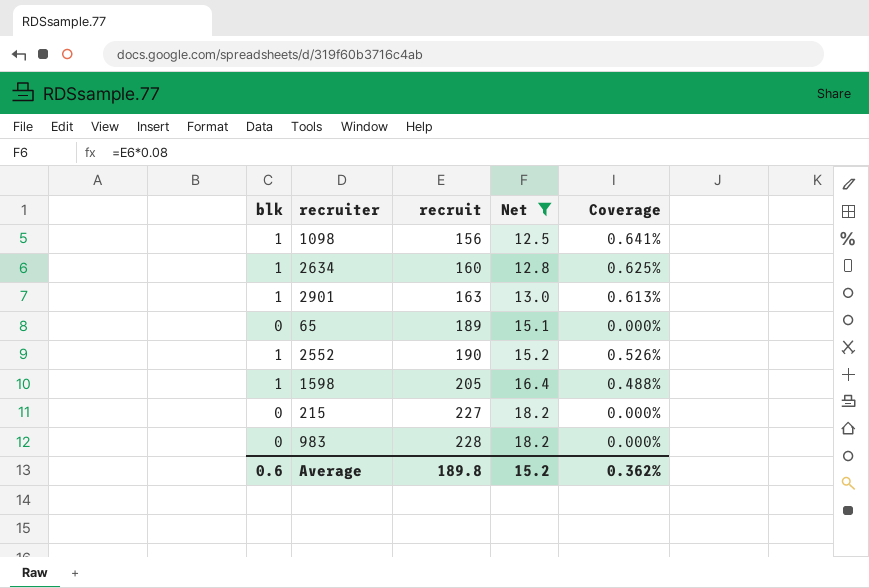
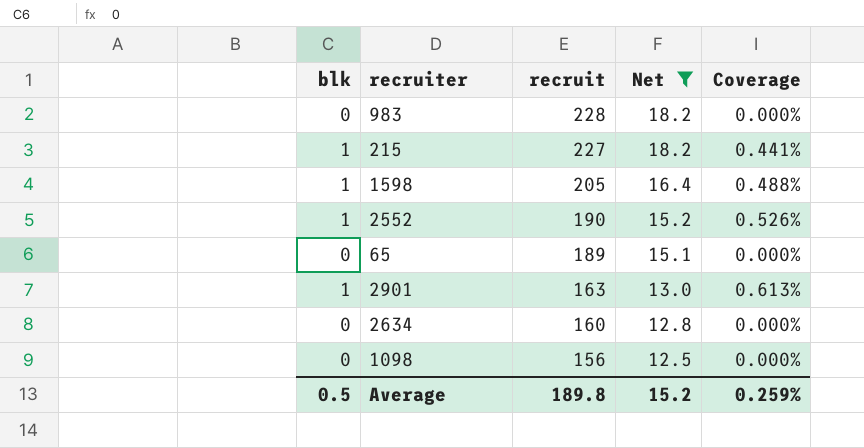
row order: recruit ascending -> recruit descending
215 | blk: 0 -> 1
215 | Coverage: 0.000% -> 0.441%
2634 | blk: 1 -> 0
2634 | Coverage: 0.625% -> 0.000%
1098 | blk: 1 -> 0
1098 | Coverage: 0.641% -> 0.000%
Average | blk: 0.6 -> 0.5
Average | Coverage: 0.362% -> 0.259%

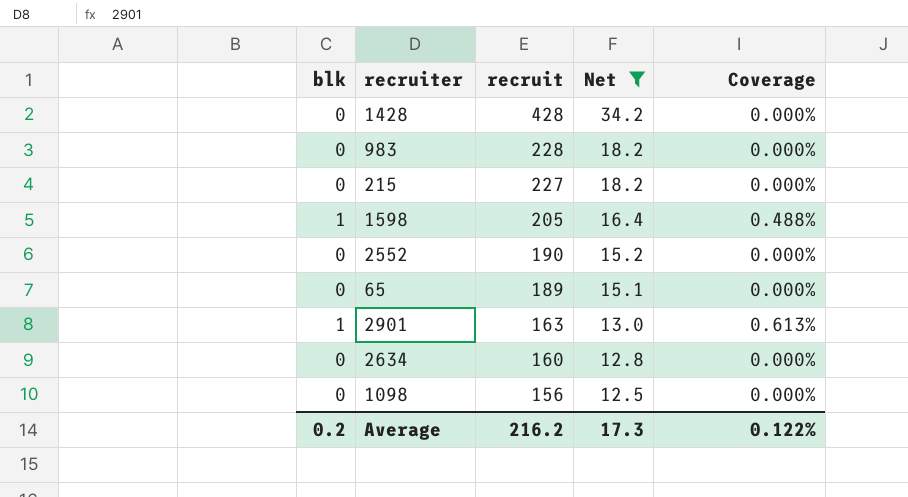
row 1428: none -> 0 | 428 | 34.2 | 0.000%
215 | blk: 1 -> 0
215 | Coverage: 0.441% -> 0.000%
2552 | blk: 1 -> 0
2552 | Coverage: 0.526% -> 0.000%
Average | blk: 0.5 -> 0.2
Average | recruit: 189.8 -> 216.2
Average | Net: 15.2 -> 17.3
Average | Coverage: 0.259% -> 0.122%

